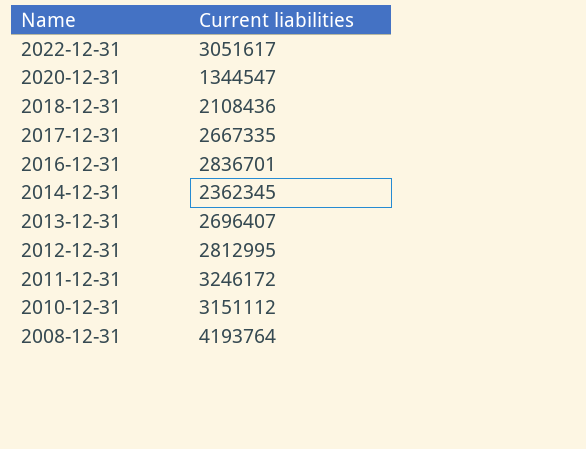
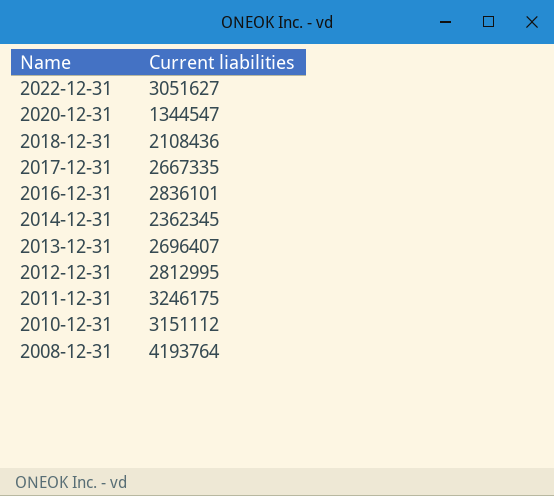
2022-12-31 | Current liabilities: 3051617 -> 3051627
2016-12-31 | Current liabilities: 2836701 -> 2836101
2011-12-31 | Current liabilities: 3246172 -> 3246175

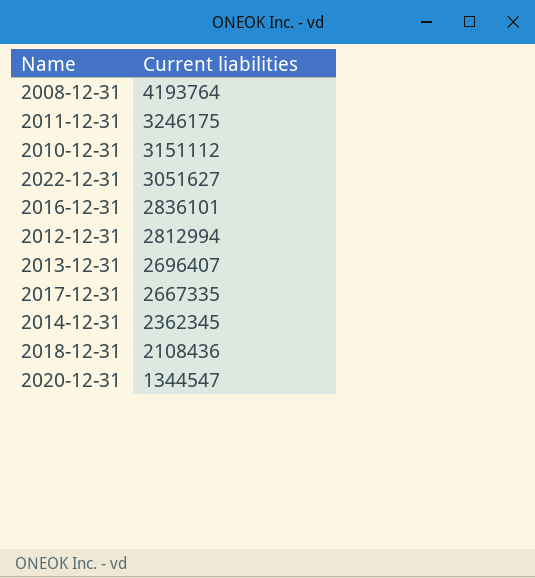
row order: Name descending -> Current liabilities descending
2012-12-31 | Current liabilities: 2812995 -> 2812994

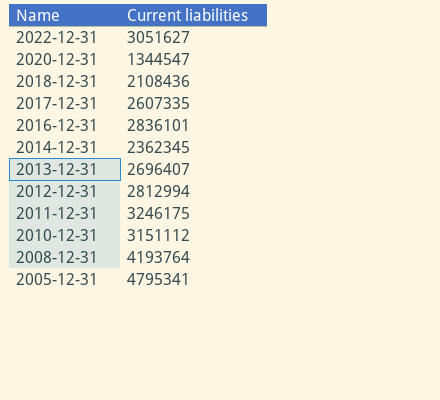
row order: Current liabilities descending -> Name descending
2017-12-31 | Current liabilities: 2667335 -> 2607335
row 2005-12-31: none -> 4795341

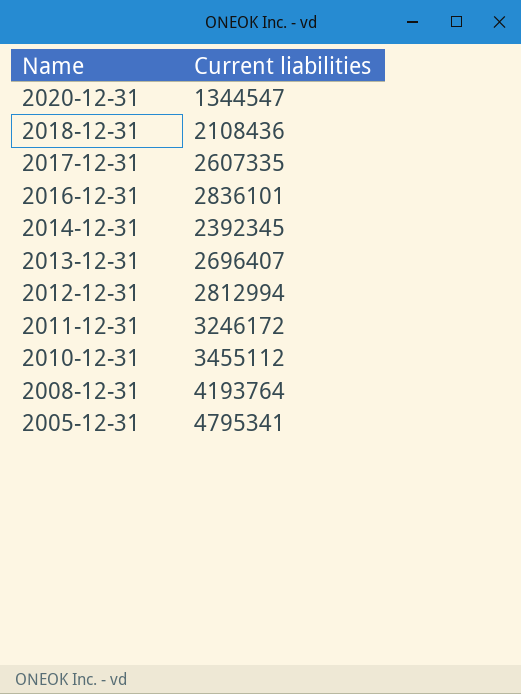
row 2022-12-31: 3051627 -> none
2014-12-31 | Current liabilities: 2362345 -> 2392345
2011-12-31 | Current liabilities: 3246175 -> 3246172
2010-12-31 | Current liabilities: 3151112 -> 3455112

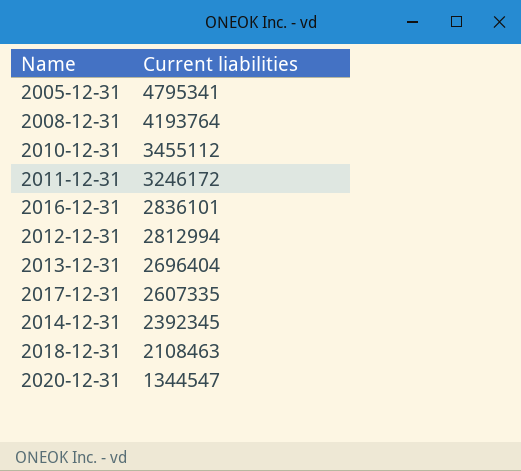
row order: Name descending -> Current liabilities descending
2013-12-31 | Current liabilities: 2696407 -> 2696404
2018-12-31 | Current liabilities: 2108436 -> 2108463

